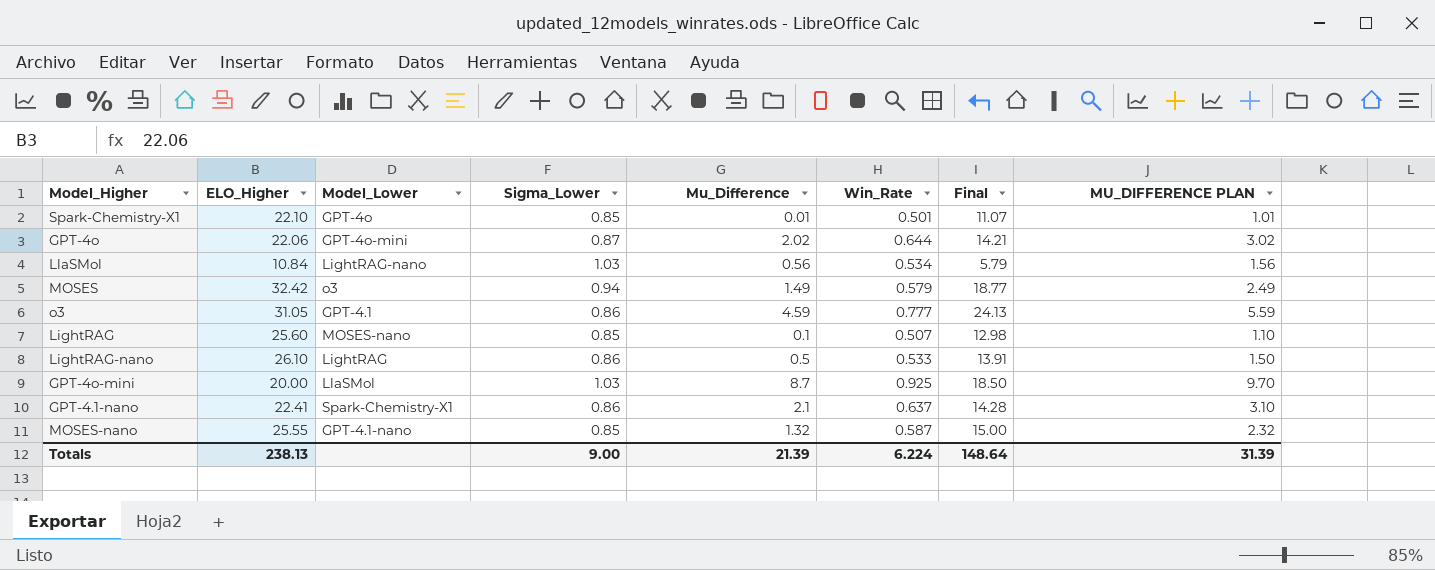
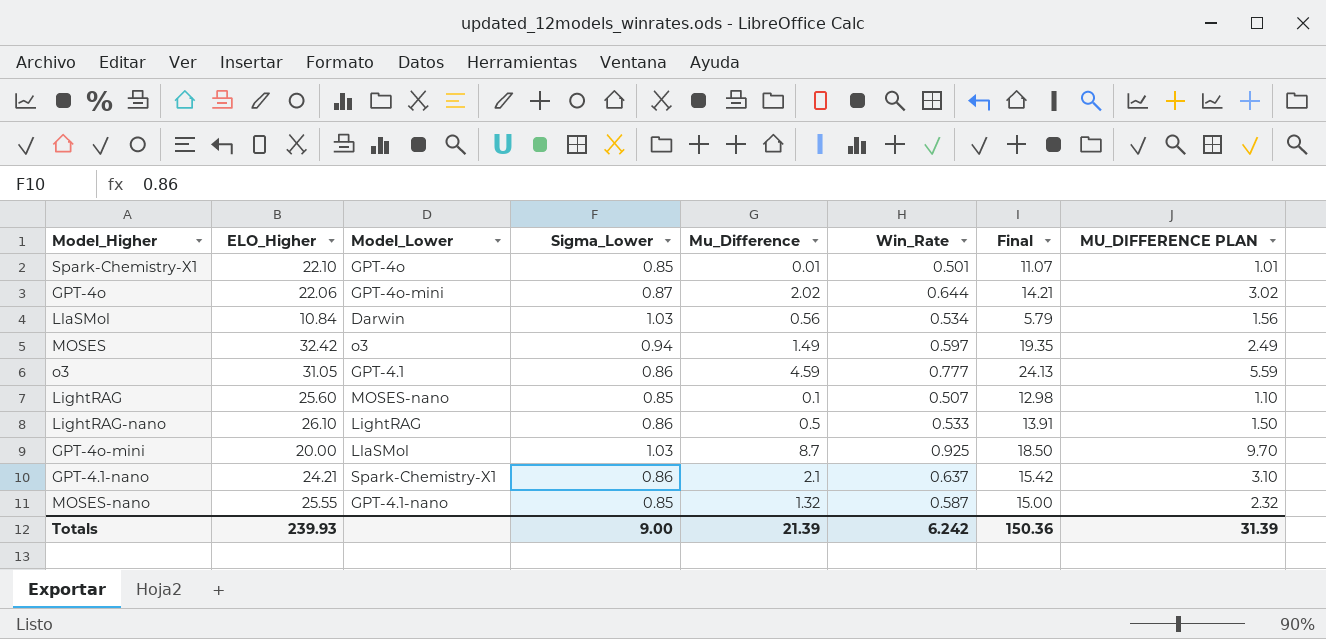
LlaSMol | Model_Lower: LightRAG-nano -> Darwin
MOSES | Win_Rate: 0.579 -> 0.597
MOSES | Final: 18.77 -> 19.35
GPT-4.1-nano | ELO_Higher: 22.41 -> 24.21
GPT-4.1-nano | Final: 14.28 -> 15.42
Totals | ELO_Higher: 238.13 -> 239.93
Totals | Win_Rate: 6.224 -> 6.242
Totals | Final: 148.64 -> 150.36

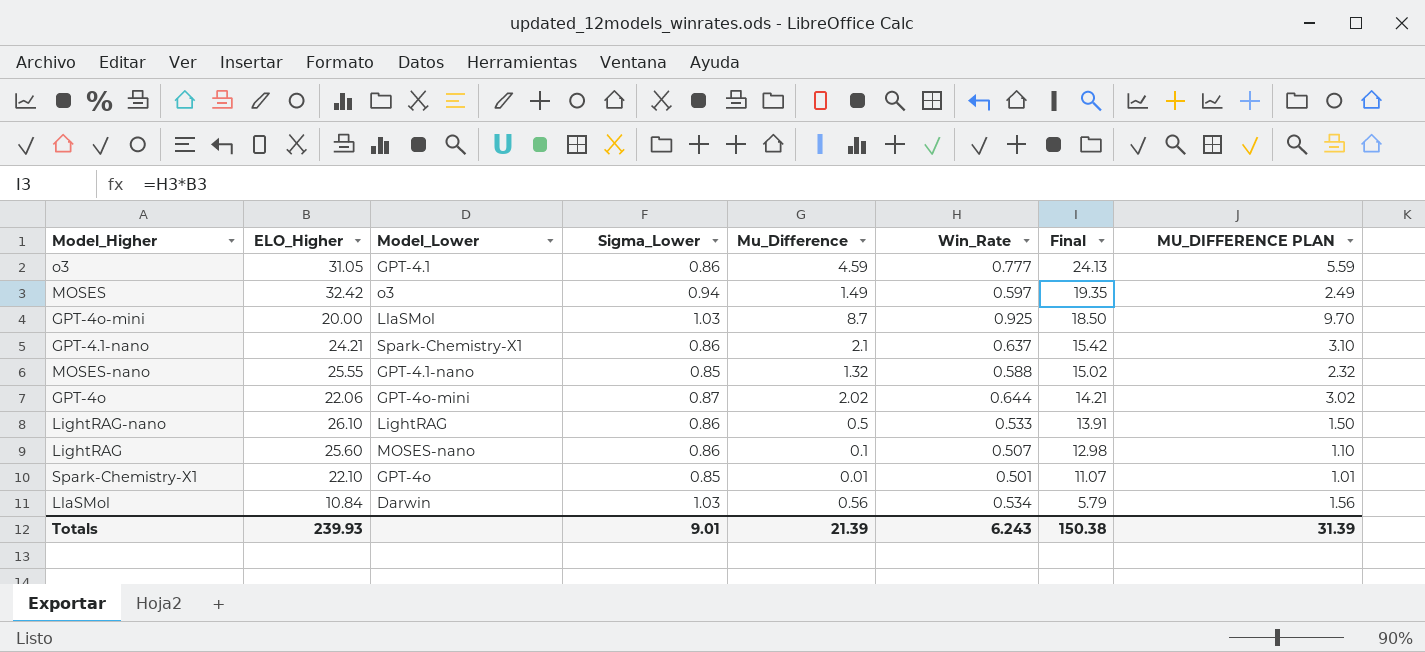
row order: none -> Final descending
MOSES-nano | Win_Rate: 0.587 -> 0.588
MOSES-nano | Final: 15.00 -> 15.02
LightRAG | Sigma_Lower: 0.85 -> 0.86
Totals | Sigma_Lower: 9.00 -> 9.01
Totals | Win_Rate: 6.242 -> 6.243
Totals | Final: 150.36 -> 150.38

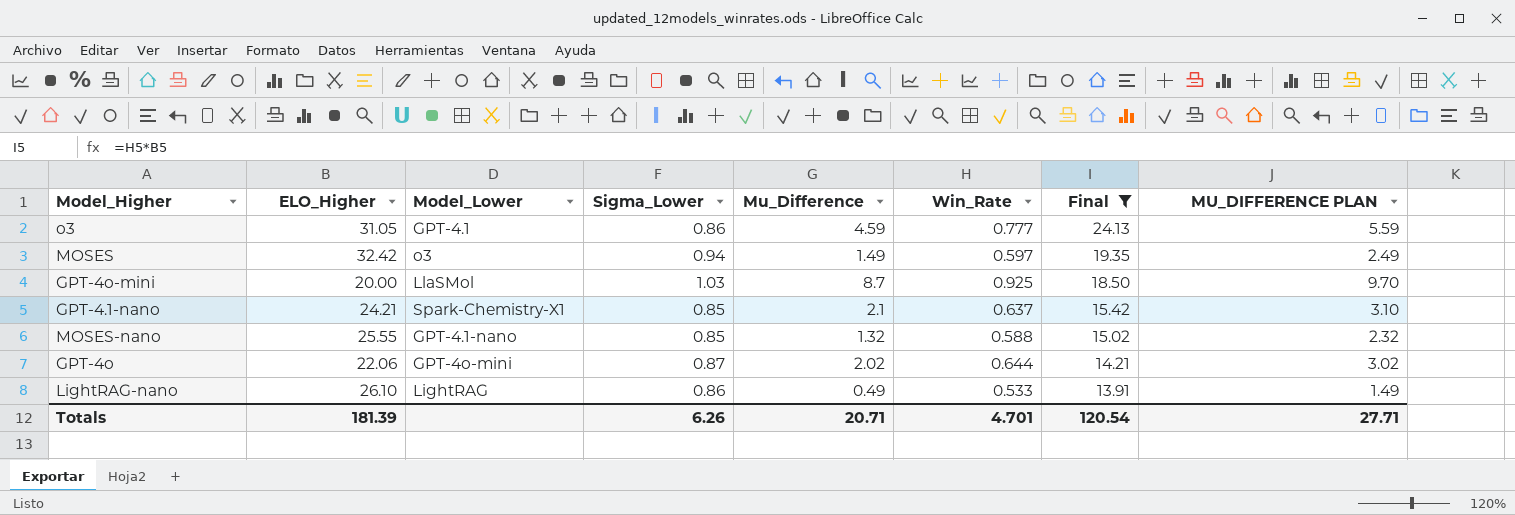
filter: none -> Final >= 13.91
GPT-4.1-nano | Sigma_Lower: 0.86 -> 0.85
LightRAG-nano | Mu_Difference: 0.5 -> 0.49
LightRAG-nano | MU_DIFFERENCE PLAN: 1.50 -> 1.49
Totals | ELO_Higher: 239.93 -> 181.39
Totals | Sigma_Lower: 9.01 -> 6.26
Totals | Mu_Difference: 21.39 -> 20.71
Totals | Win_Rate: 6.243 -> 4.701
Totals | Final: 150.38 -> 120.54
Totals | MU_DIFFERENCE PLAN: 31.39 -> 27.71

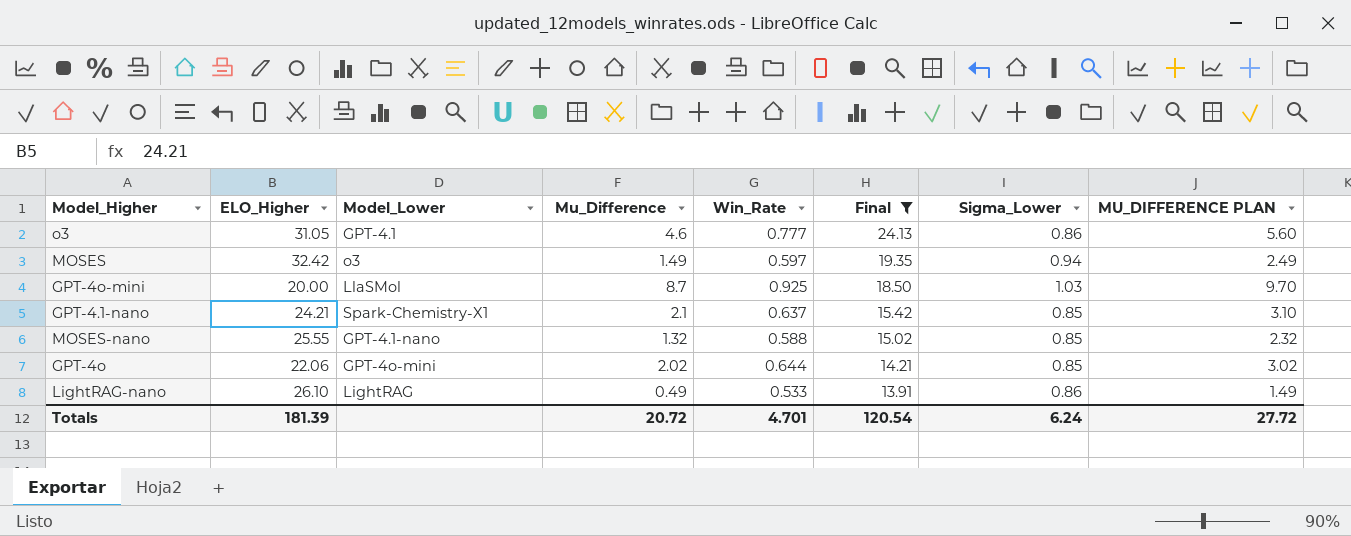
column Sigma_Lower | position: 4 -> 7
o3 | Mu_Difference: 4.59 -> 4.6
o3 | MU_DIFFERENCE PLAN: 5.59 -> 5.60
GPT-4o | Sigma_Lower: 0.87 -> 0.85
Totals | Mu_Difference: 20.71 -> 20.72
Totals | Sigma_Lower: 6.26 -> 6.24
Totals | MU_DIFFERENCE PLAN: 27.71 -> 27.72

